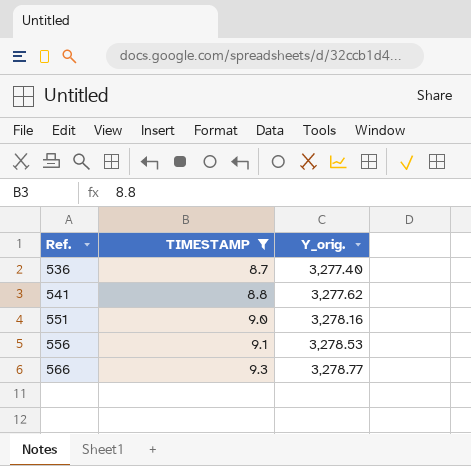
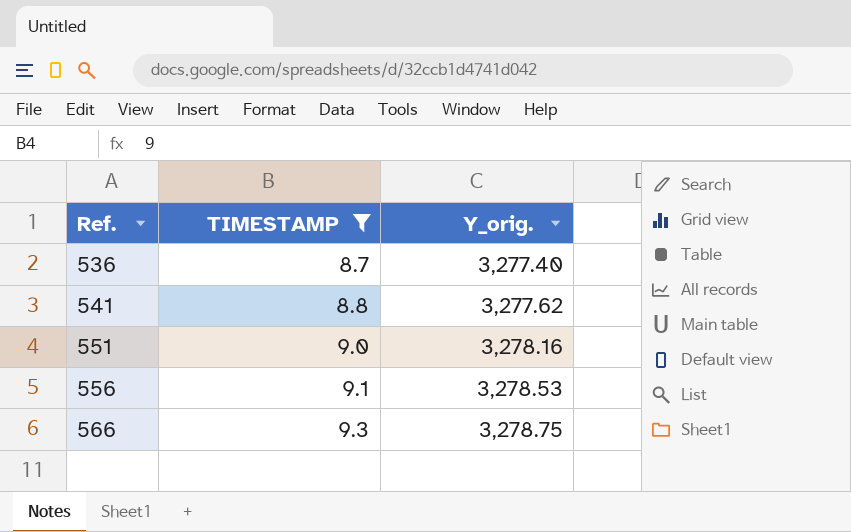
566 | Y_orig.: 3,278.77 -> 3,278.75

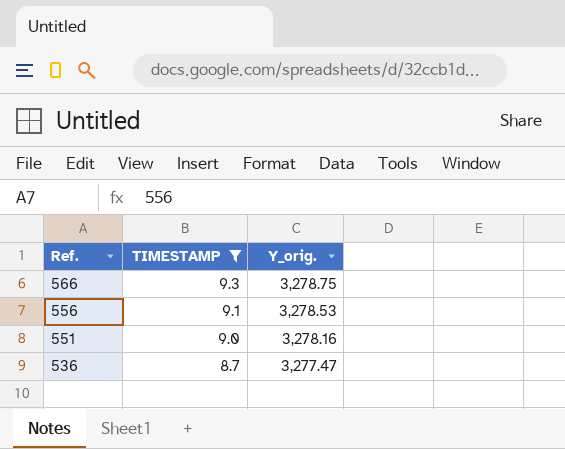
row order: Ref. ascending -> Ref. descending
row 541: 8.8 | 3,277.62 -> none
536 | Y_orig.: 3,277.40 -> 3,277.47

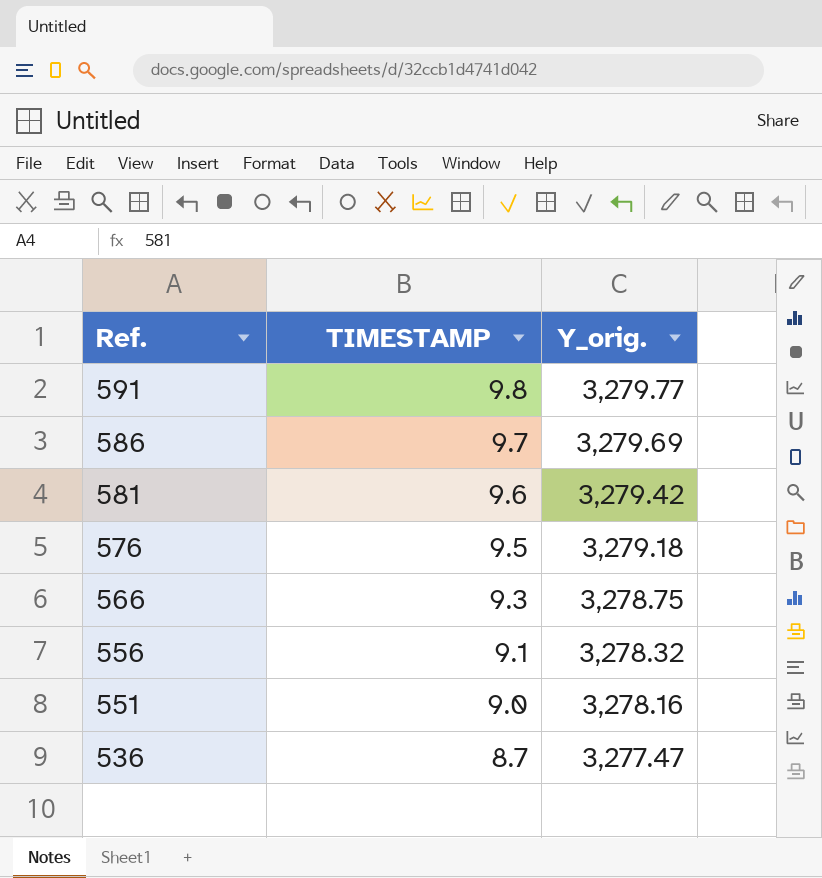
filter: TIMESTAMP <= 9.3 -> none
556 | Y_orig.: 3,278.53 -> 3,278.32

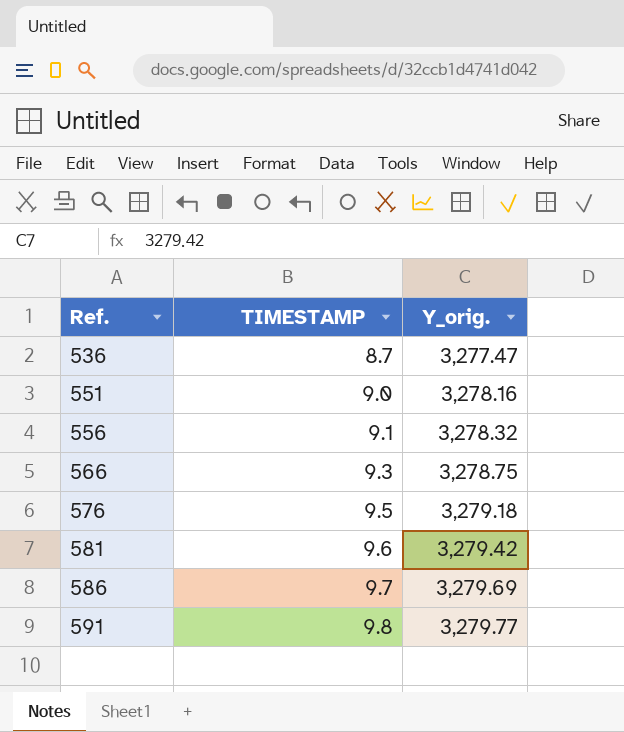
row order: Ref. descending -> Ref. ascending

